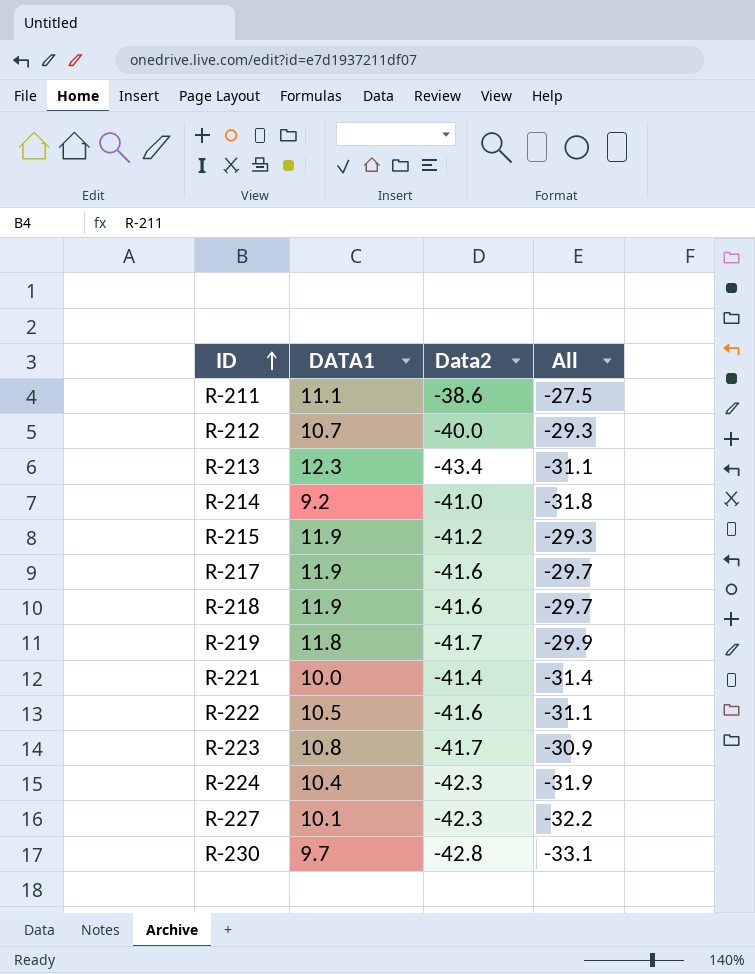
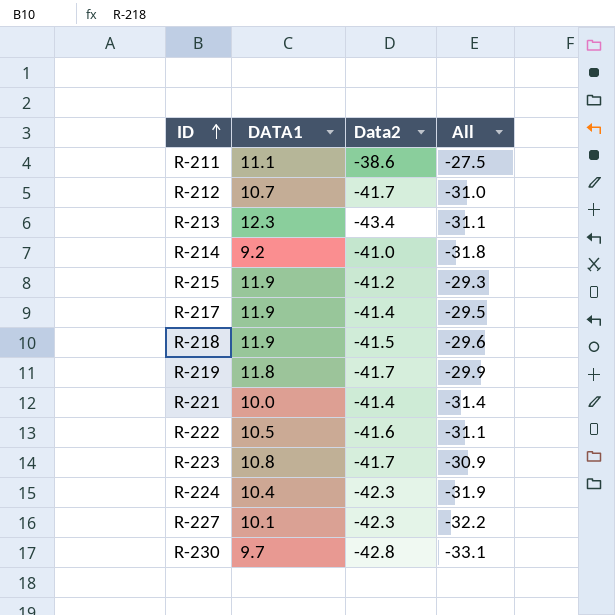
R-212 | Data2: -40.0 -> -41.7
R-212 | All: -29.3 -> -31.0
R-217 | Data2: -41.6 -> -41.4
R-217 | All: -29.7 -> -29.5
R-218 | Data2: -41.6 -> -41.5
R-218 | All: -29.7 -> -29.6

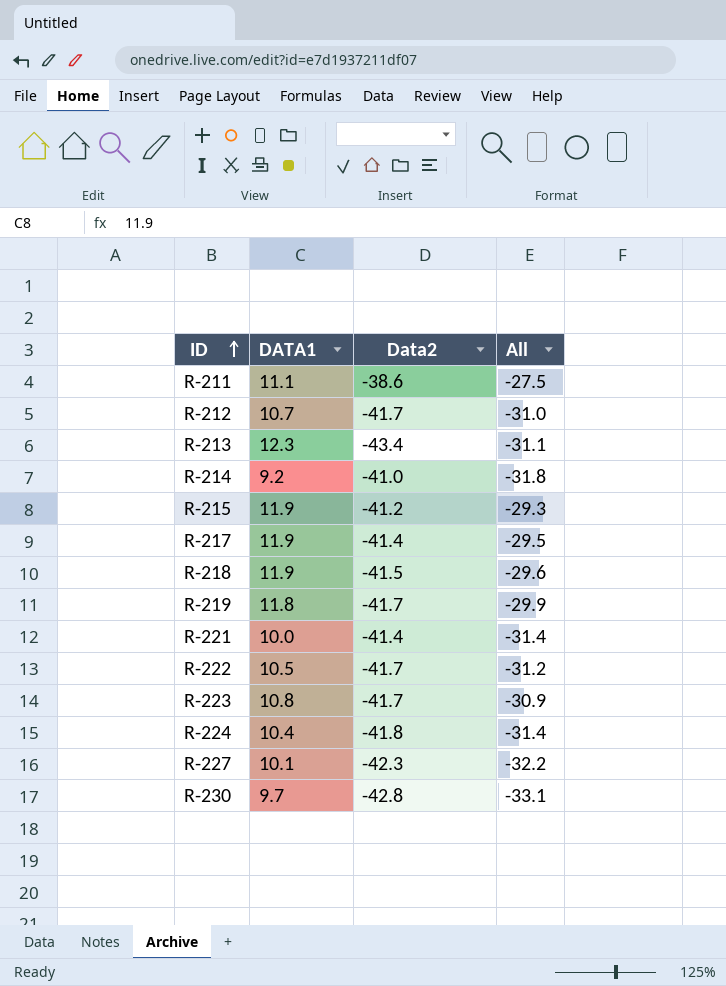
R-222 | Data2: -41.6 -> -41.7
R-222 | All: -31.1 -> -31.2
R-224 | Data2: -42.3 -> -41.8
R-224 | All: -31.9 -> -31.4

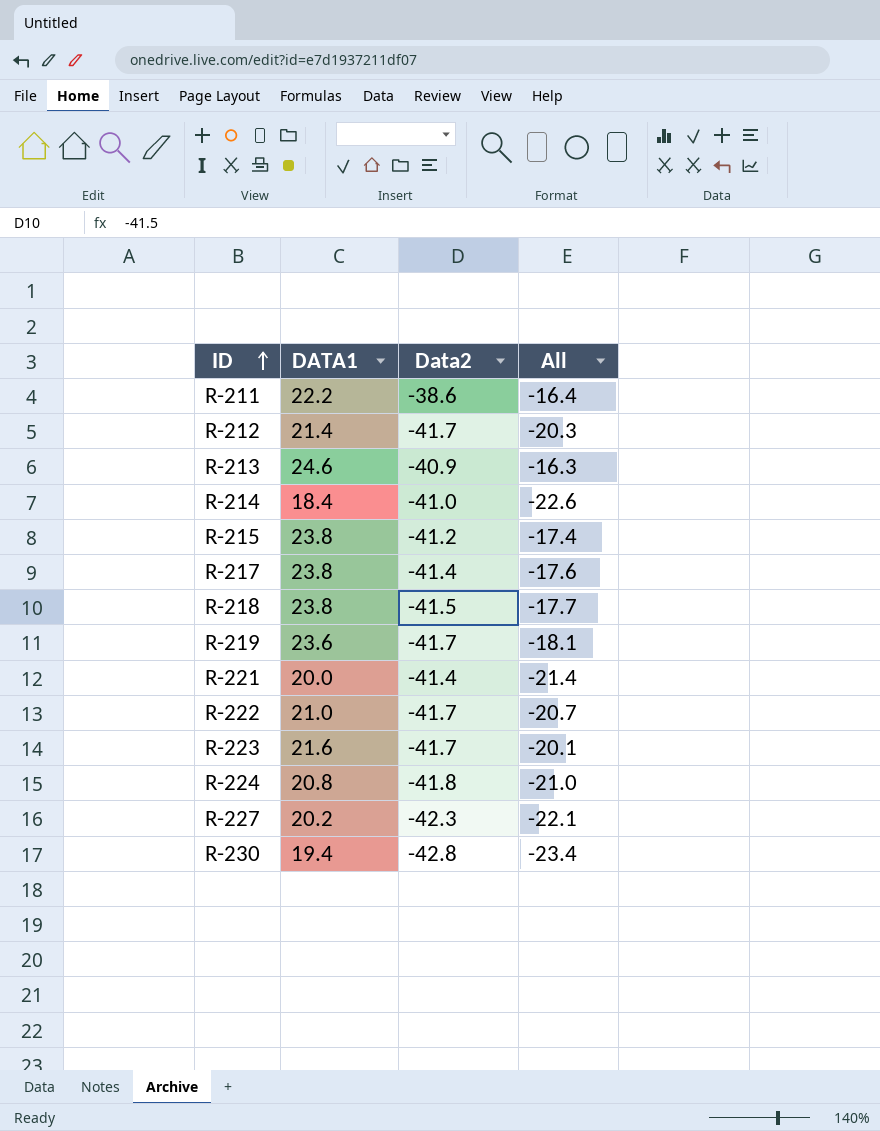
R-211 | DATA1: 11.1 -> 22.2
R-211 | All: -27.5 -> -16.4
R-212 | DATA1: 10.7 -> 21.4
R-212 | All: -31.0 -> -20.3
R-213 | DATA1: 12.3 -> 24.6
R-213 | Data2: -43.4 -> -40.9
R-213 | All: -31.1 -> -16.3
R-214 | DATA1: 9.2 -> 18.4
R-214 | All: -31.8 -> -22.6
R-215 | DATA1: 11.9 -> 23.8
R-215 | All: -29.3 -> -17.4
R-217 | DATA1: 11.9 -> 23.8
R-217 | All: -29.5 -> -17.6
R-218 | DATA1: 11.9 -> 23.8
R-218 | All: -29.6 -> -17.7
R-219 | DATA1: 11.8 -> 23.6
R-219 | All: -29.9 -> -18.1
R-221 | DATA1: 10.0 -> 20.0
R-221 | All: -31.4 -> -21.4
R-222 | DATA1: 10.5 -> 21.0
R-222 | All: -31.2 -> -20.7
R-223 | DATA1: 10.8 -> 21.6
R-223 | All: -30.9 -> -20.1
R-224 | DATA1: 10.4 -> 20.8
R-224 | All: -31.4 -> -21.0
R-227 | DATA1: 10.1 -> 20.2
R-227 | All: -32.2 -> -22.1
R-230 | DATA1: 9.7 -> 19.4
R-230 | All: -33.1 -> -23.4

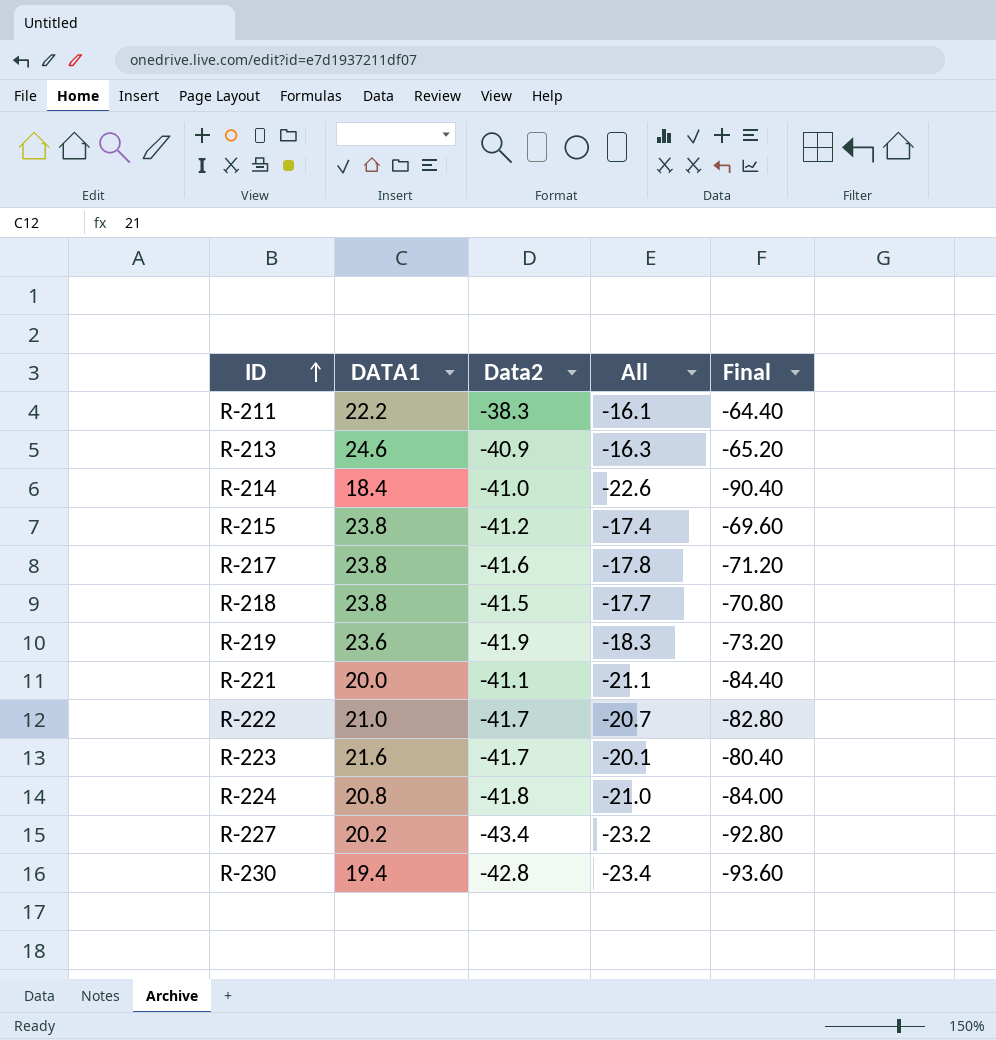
column Final | formula: none -> [All] * 4
row R-212: 21.4 | -41.7 | -20.3 -> none
R-211 | Data2: -38.6 -> -38.3
R-211 | All: -16.4 -> -16.1
R-217 | Data2: -41.4 -> -41.6
R-217 | All: -17.6 -> -17.8
R-219 | Data2: -41.7 -> -41.9
R-219 | All: -18.1 -> -18.3
R-221 | Data2: -41.4 -> -41.1
R-221 | All: -21.4 -> -21.1
R-227 | Data2: -42.3 -> -43.4
R-227 | All: -22.1 -> -23.2

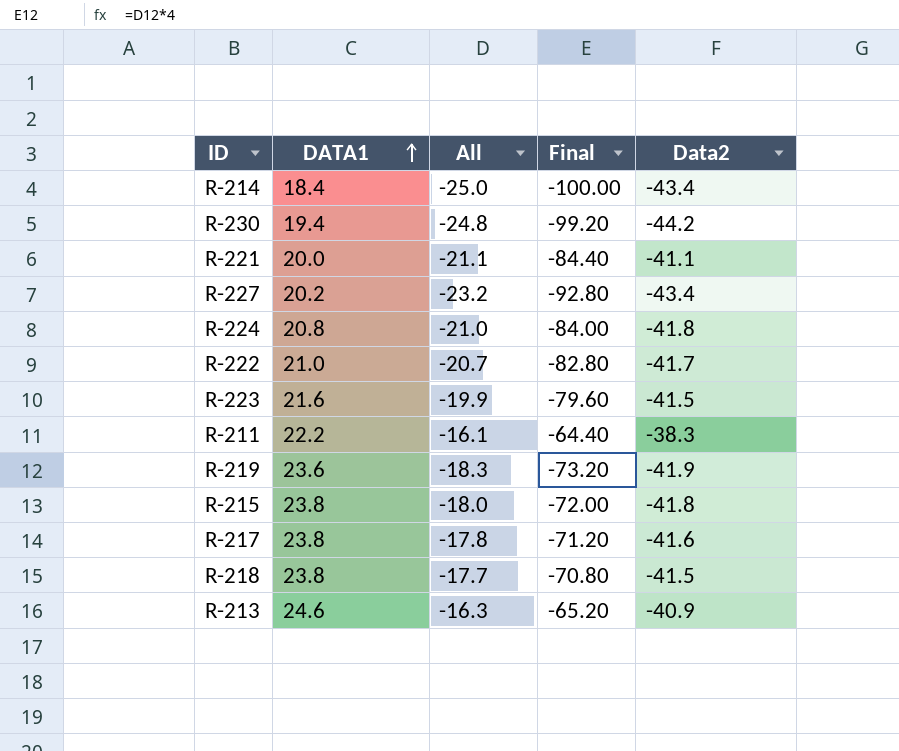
row order: ID ascending -> DATA1 ascending
column Data2 | position: 3 -> 5
R-214 | All: -22.6 -> -25.0
R-214 | Final: -90.40 -> -100.00
R-214 | Data2: -41.0 -> -43.4
R-230 | All: -23.4 -> -24.8
R-230 | Final: -93.60 -> -99.20
R-230 | Data2: -42.8 -> -44.2
R-223 | All: -20.1 -> -19.9
R-223 | Final: -80.40 -> -79.60
R-223 | Data2: -41.7 -> -41.5
R-215 | All: -17.4 -> -18.0
R-215 | Final: -69.60 -> -72.00
R-215 | Data2: -41.2 -> -41.8

